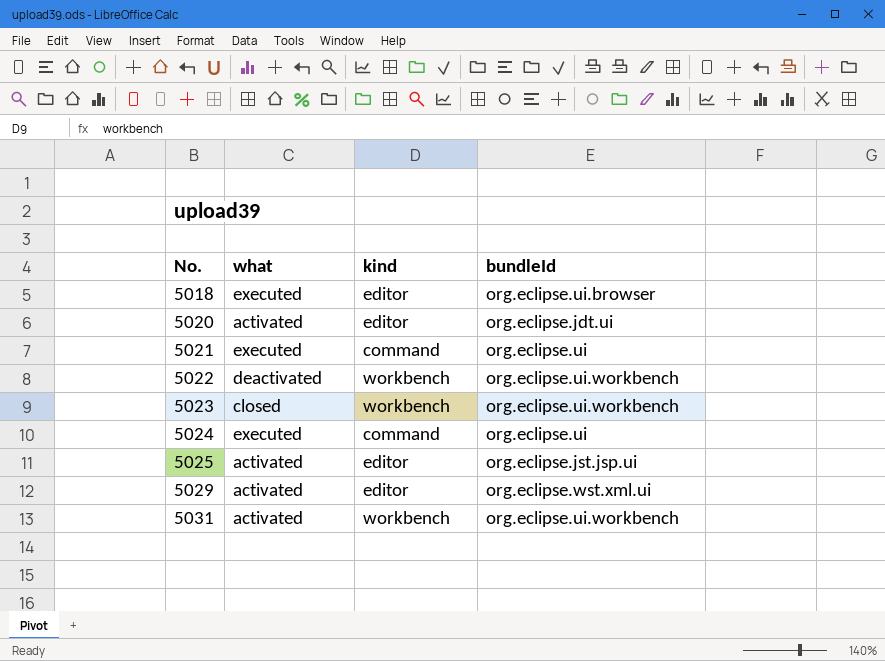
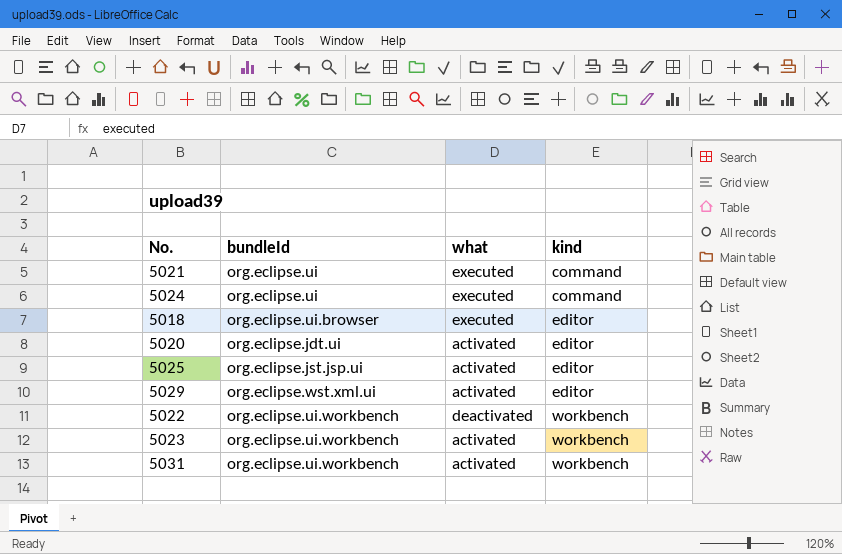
row order: No. ascending -> kind ascending
column bundleId | position: 4 -> 2
5023 | what: closed -> activated

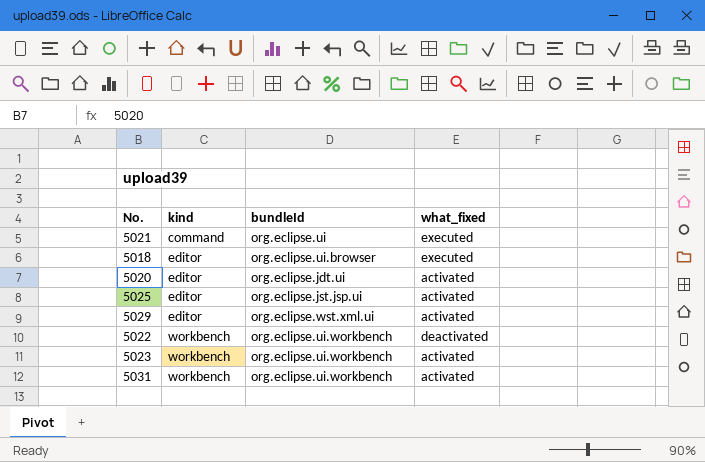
column kind | position: 4 -> 2
column name: what -> what_fixed
row 5024: org.eclipse.ui | executed | command -> none

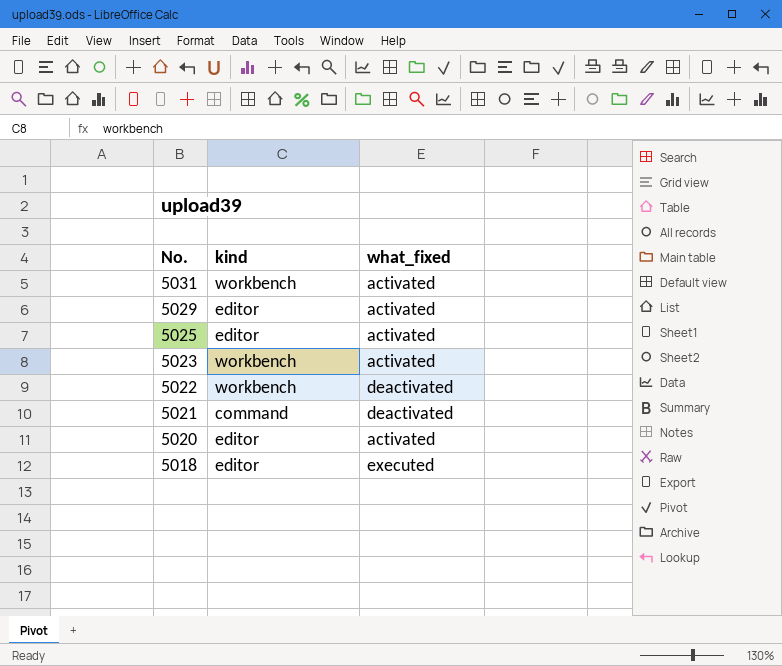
row order: kind ascending -> No. descending
column bundleId | position: 3 -> none
5021 | what_fixed: executed -> deactivated

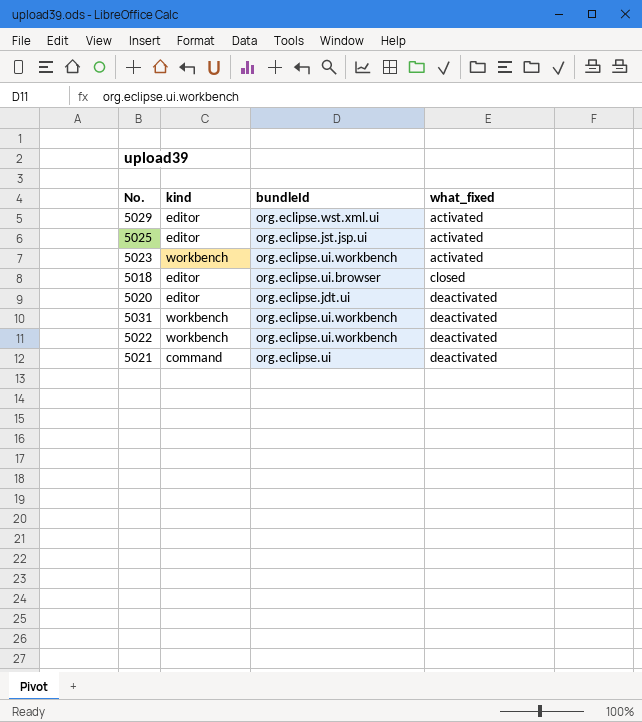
row order: No. descending -> what_fixed ascending
column bundleId | position: none -> 3
5018 | what_fixed: executed -> closed
5020 | what_fixed: activated -> deactivated
5031 | what_fixed: activated -> deactivated

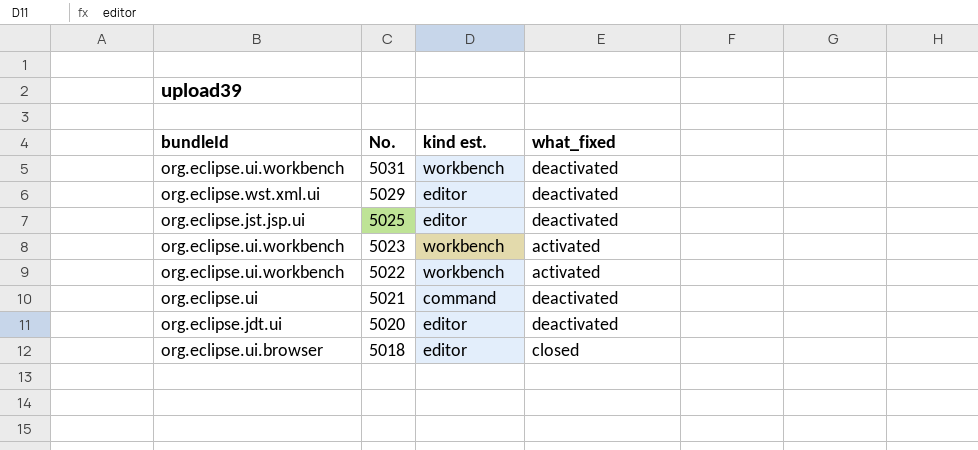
row order: what_fixed ascending -> No. descending
column bundleId | position: 3 -> 1
column name: kind -> kind est.
5029 | what_fixed: activated -> deactivated
5025 | what_fixed: activated -> deactivated
5022 | what_fixed: deactivated -> activated

